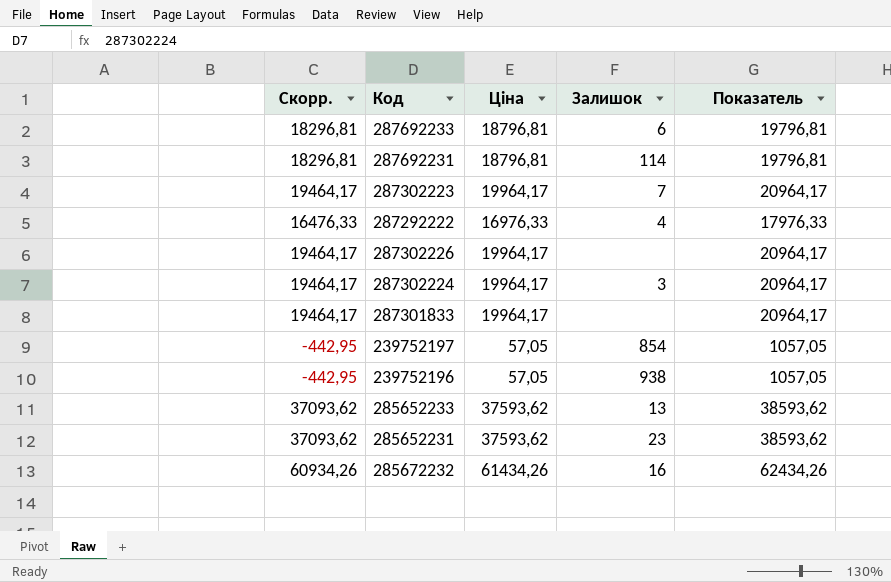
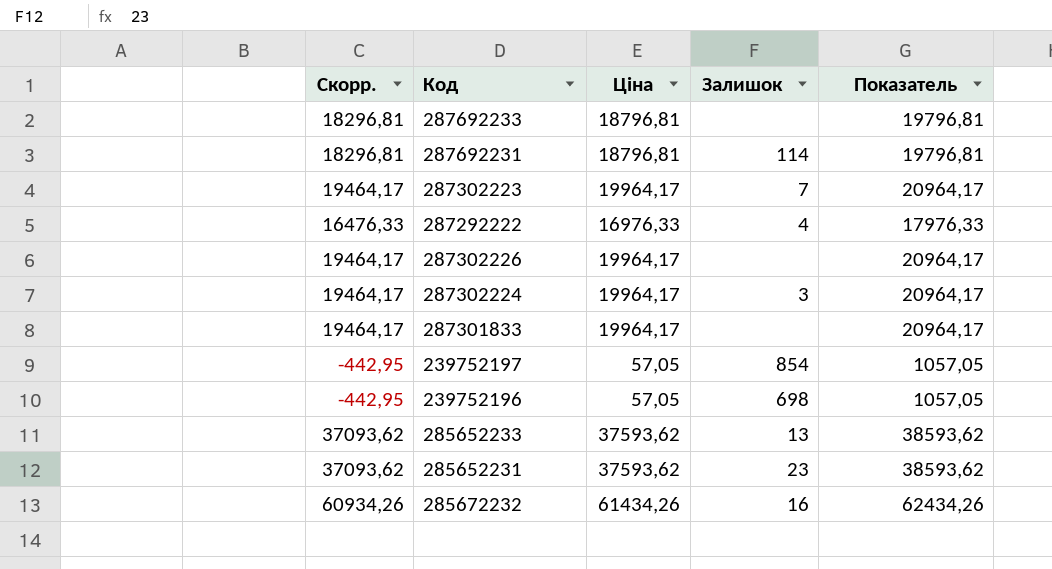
287692233 | Залишок: 6 -> none
239752196 | Залишок: 938 -> 698

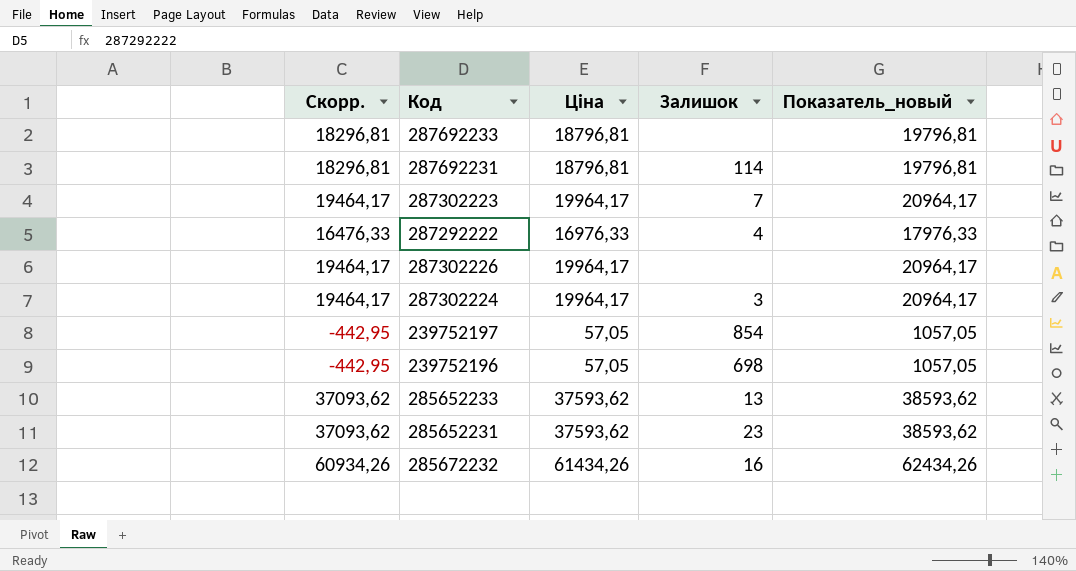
column name: Показатель -> Показатель_новый
row 287301833: 19464,17 | 19964,17 | none | 20964,17 -> none

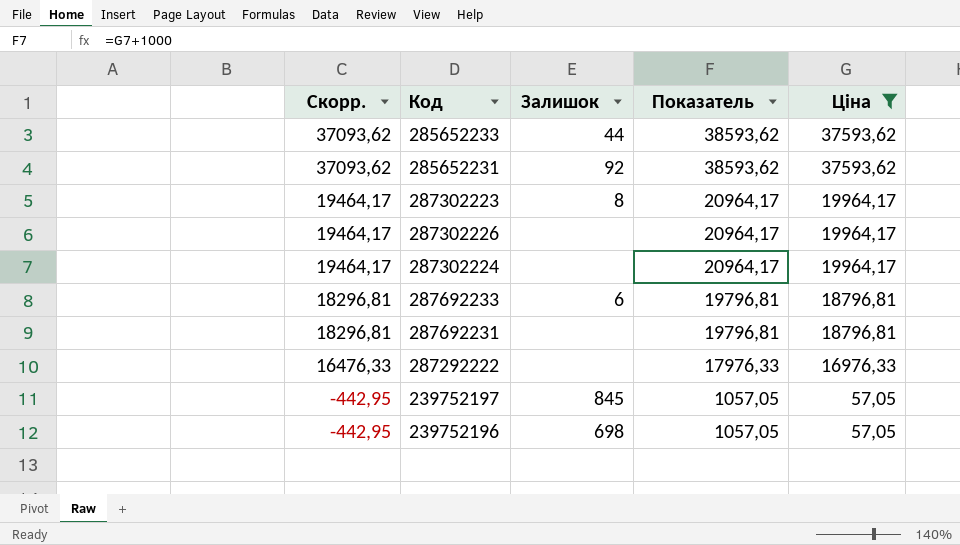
filter: none -> Ціна != 61434,26
row order: none -> Скорр. descending
column name: Показатель_новый -> Показатель
column Ціна | position: 3 -> 5
285652233 | Залишок: 13 -> 44
285652231 | Залишок: 23 -> 92
287302223 | Залишок: 7 -> 8
287302224 | Залишок: 3 -> none
287692233 | Залишок: none -> 6
287692231 | Залишок: 114 -> none
287292222 | Залишок: 4 -> none
239752197 | Залишок: 854 -> 845

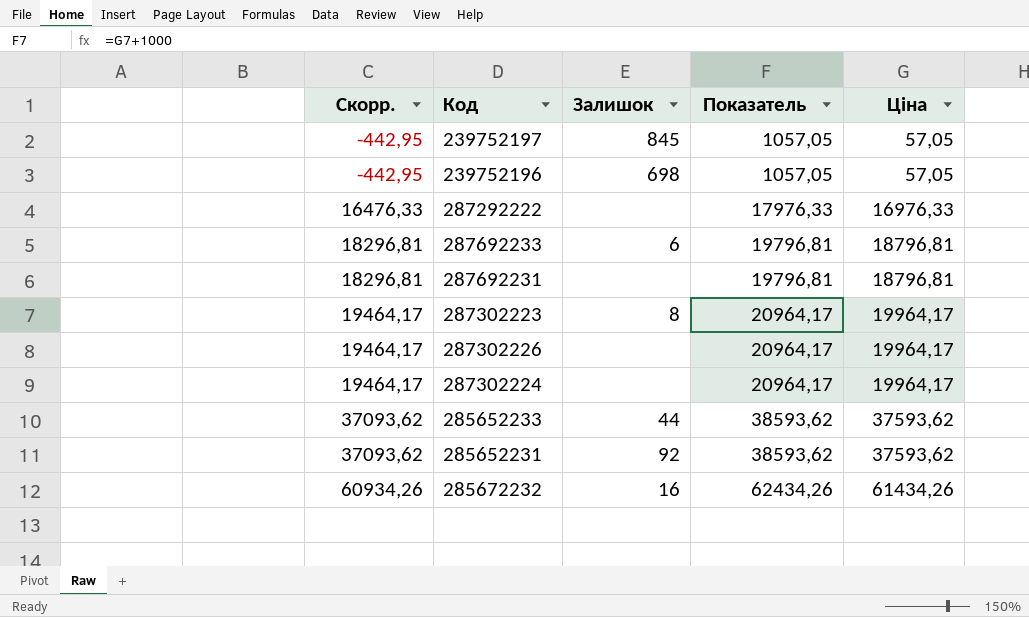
filter: Ціна != 61434,26 -> none
row order: Скорр. descending -> Скорр. ascending

